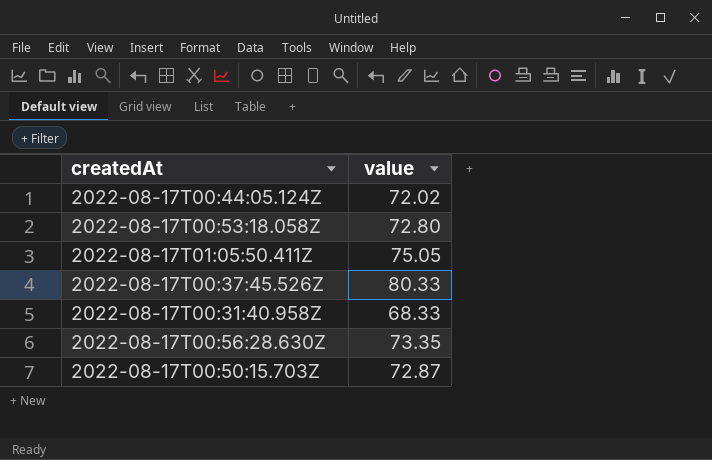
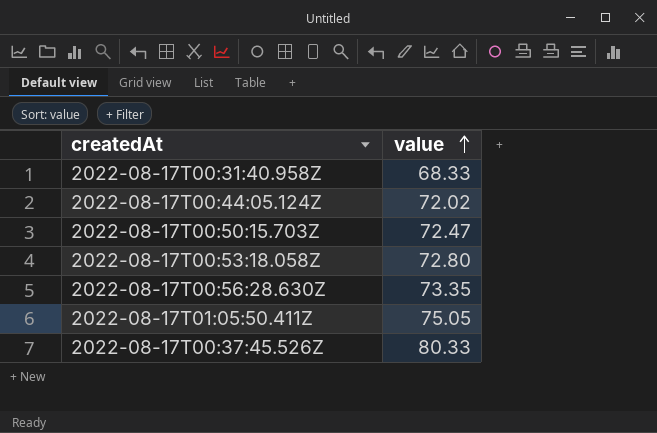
row order: none -> value ascending
2022-08-17T00:50:15.703Z | value: 72.87 -> 72.47

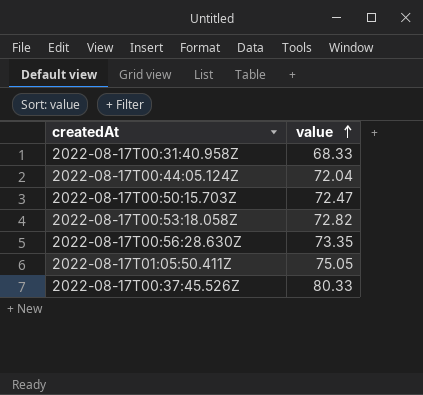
2022-08-17T00:44:05.124Z | value: 72.02 -> 72.04
2022-08-17T00:53:18.058Z | value: 72.80 -> 72.82

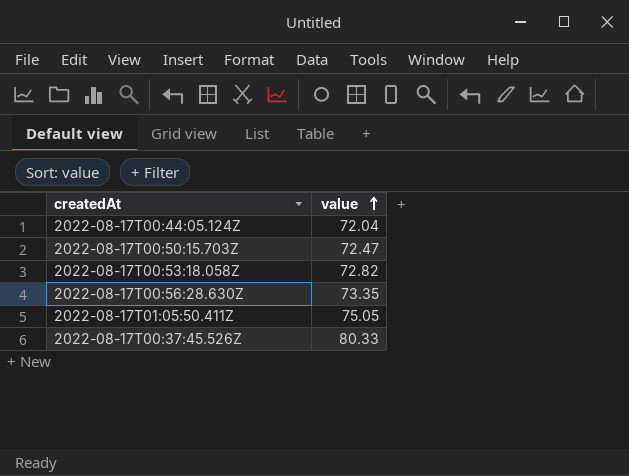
row 2022-08-17T00:31:40.958Z: 68.33 -> none

